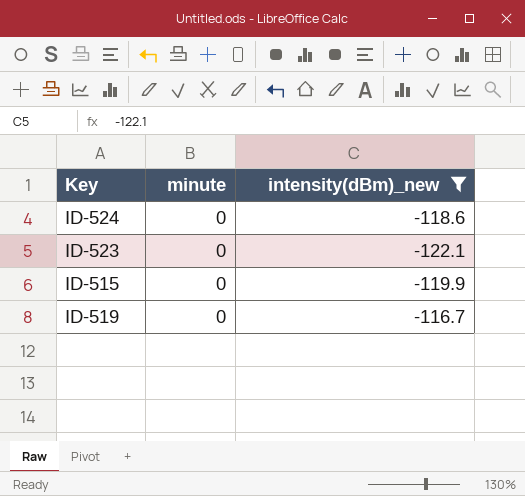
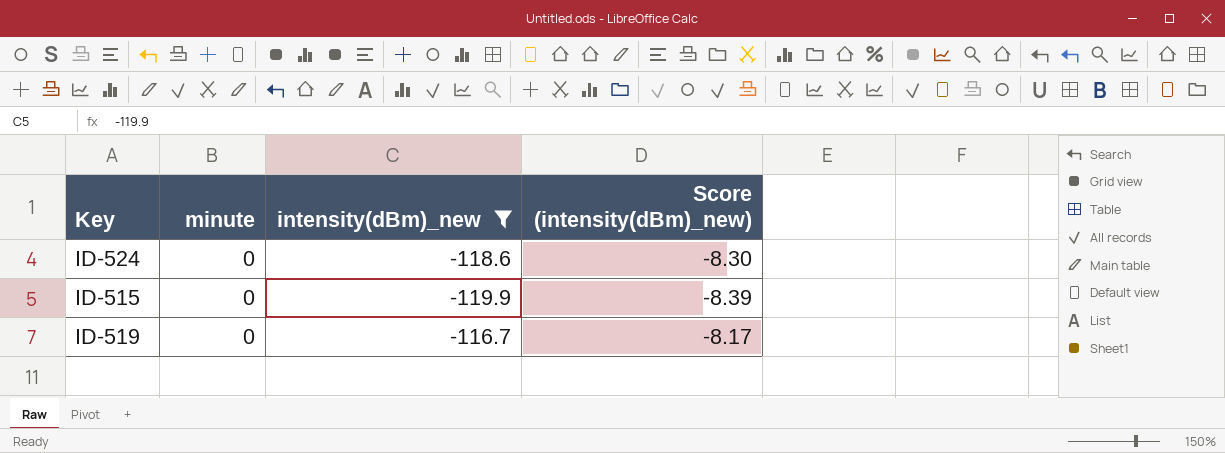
column Score (intensity(dBm)_new) | formula: none -> [intensity(dBm)_new] * 0.07
row ID-523: 0 | -122.1 -> none

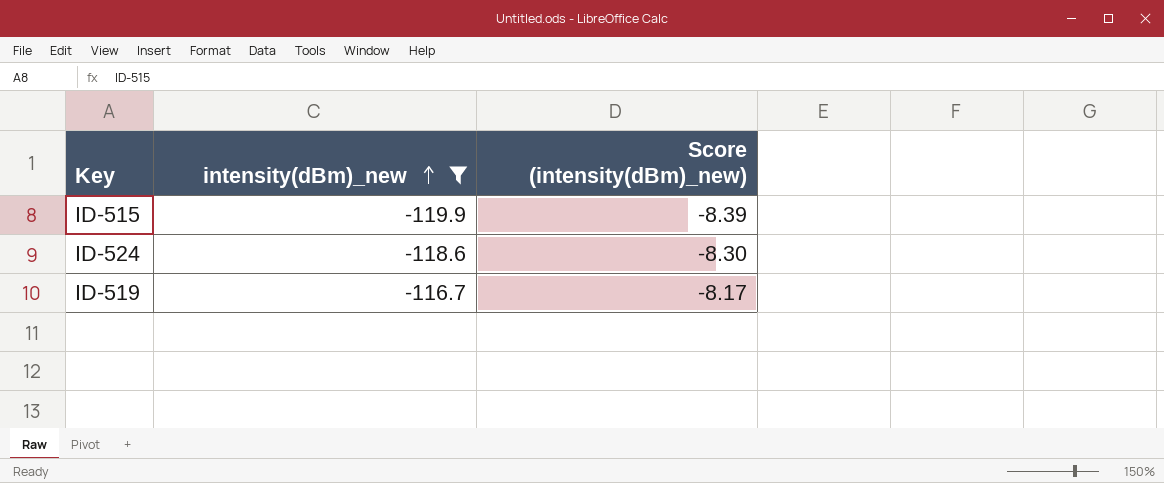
row order: none -> intensity(dBm)_new ascending
column minute | position: 2 -> none

